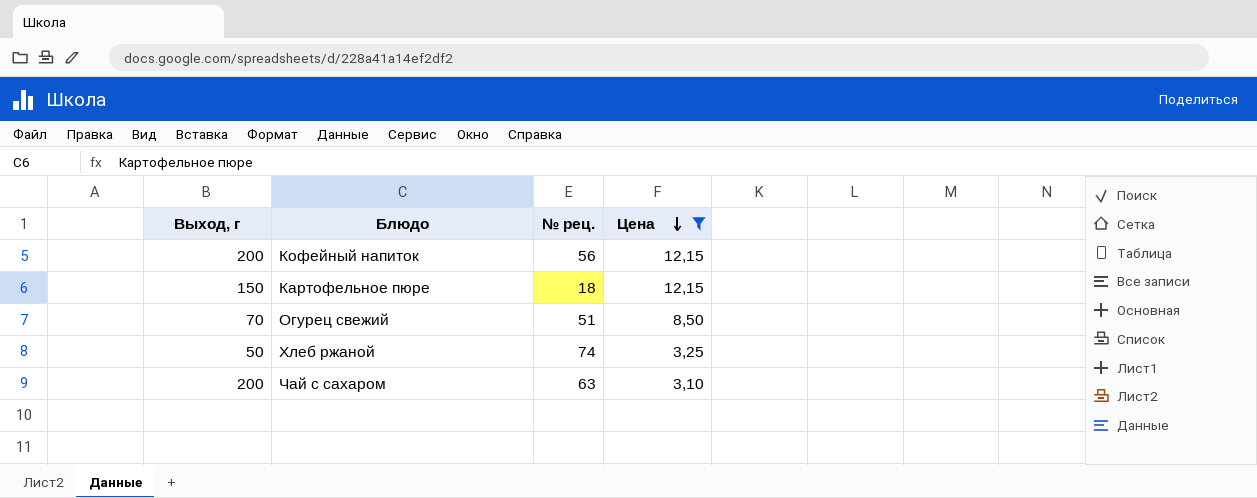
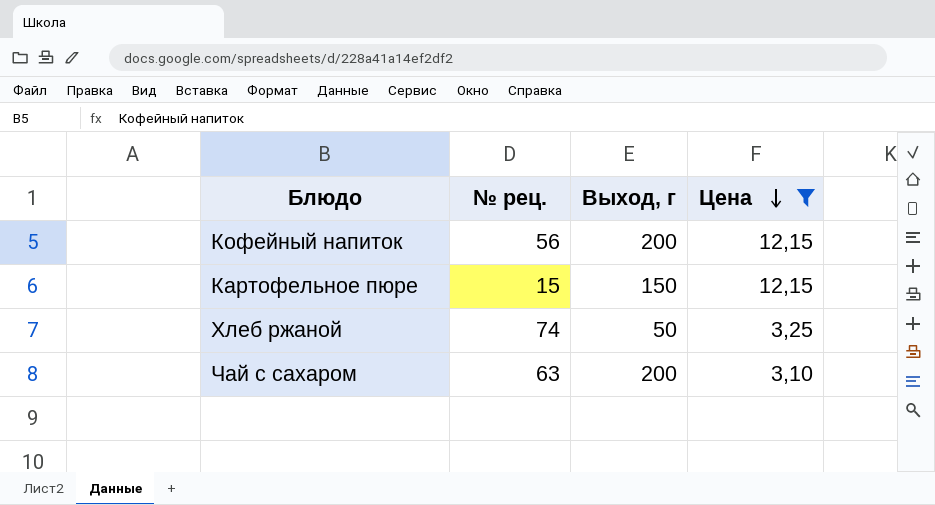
column Выход, г | position: 1 -> 3
row Огурец свежий: 70 | 51 | 8,50 -> none
Картофельное пюре | № рец.: 18 -> 15

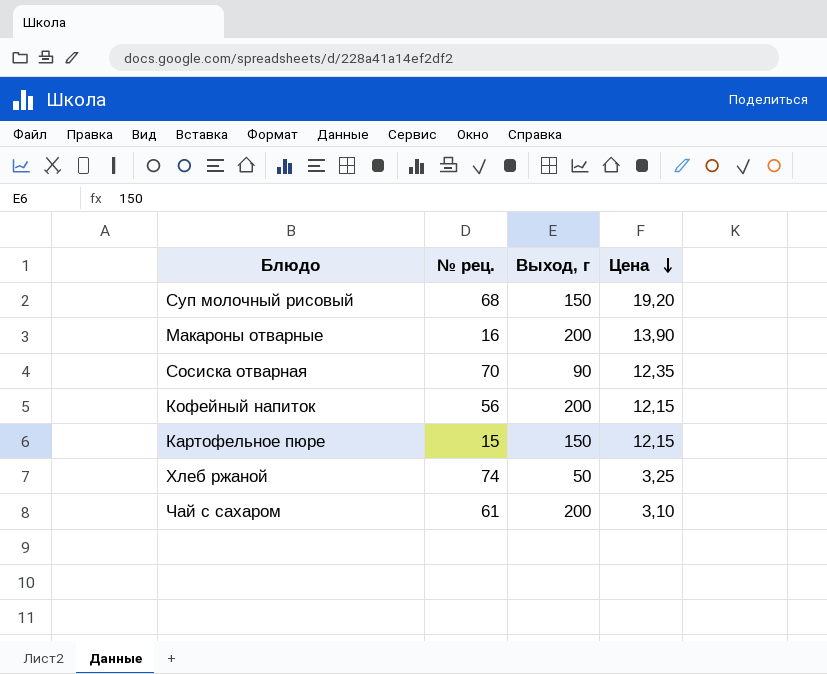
filter: Цена <= 12,15 -> none
Чай с сахаром | № рец.: 63 -> 61

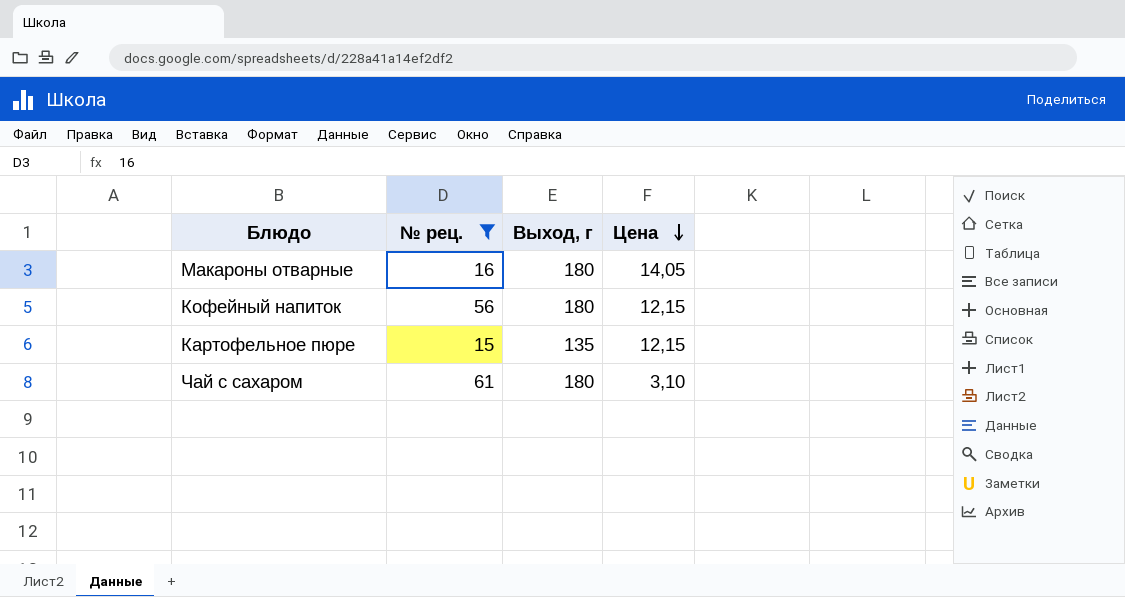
filter: none -> № рец. <= 61
Макароны отварные | Выход, г: 200 -> 180
Макароны отварные | Цена: 13,90 -> 14,05
Кофейный напиток | Выход, г: 200 -> 180
Картофельное пюре | Выход, г: 150 -> 135
Чай с сахаром | Выход, г: 200 -> 180

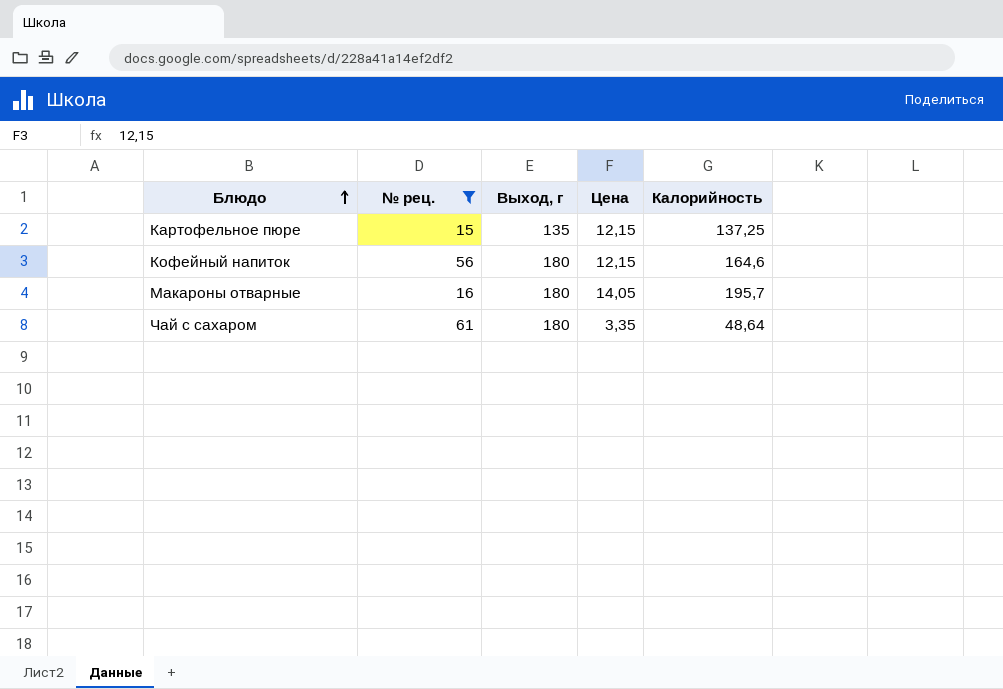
row order: Цена descending -> Блюдо ascending
column Калорийность | position: none -> 5
Чай с сахаром | Цена: 3,10 -> 3,35

